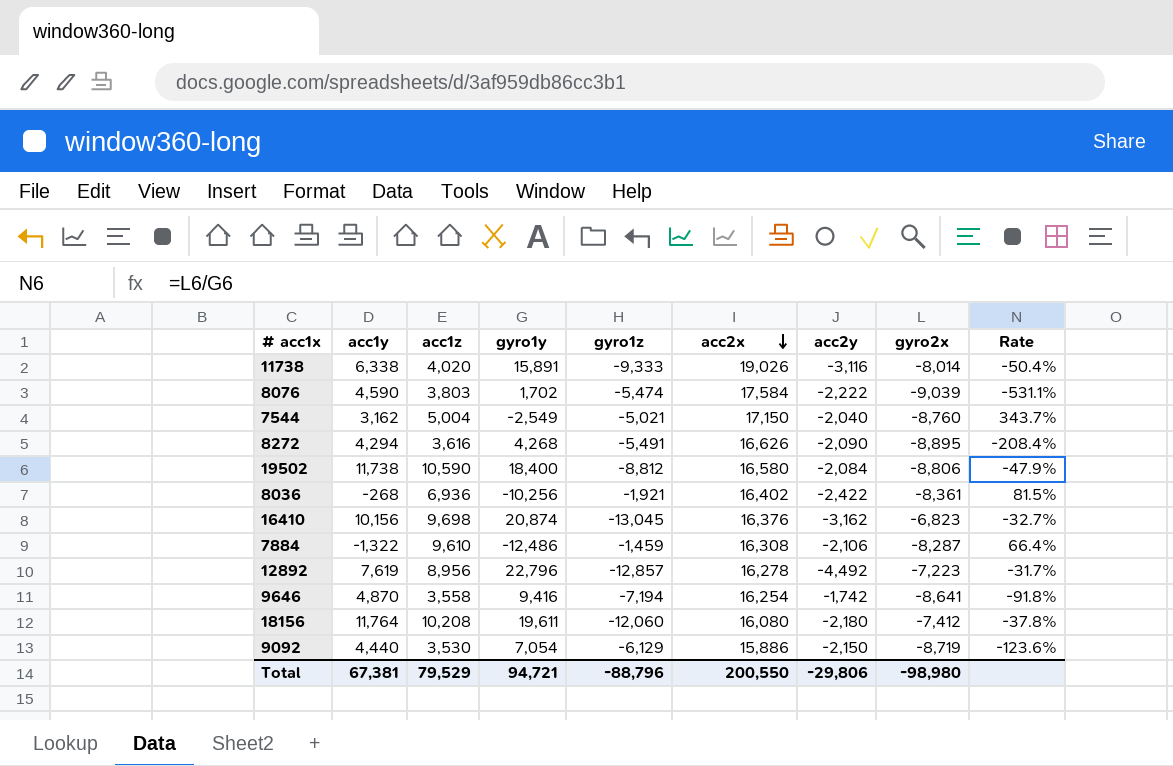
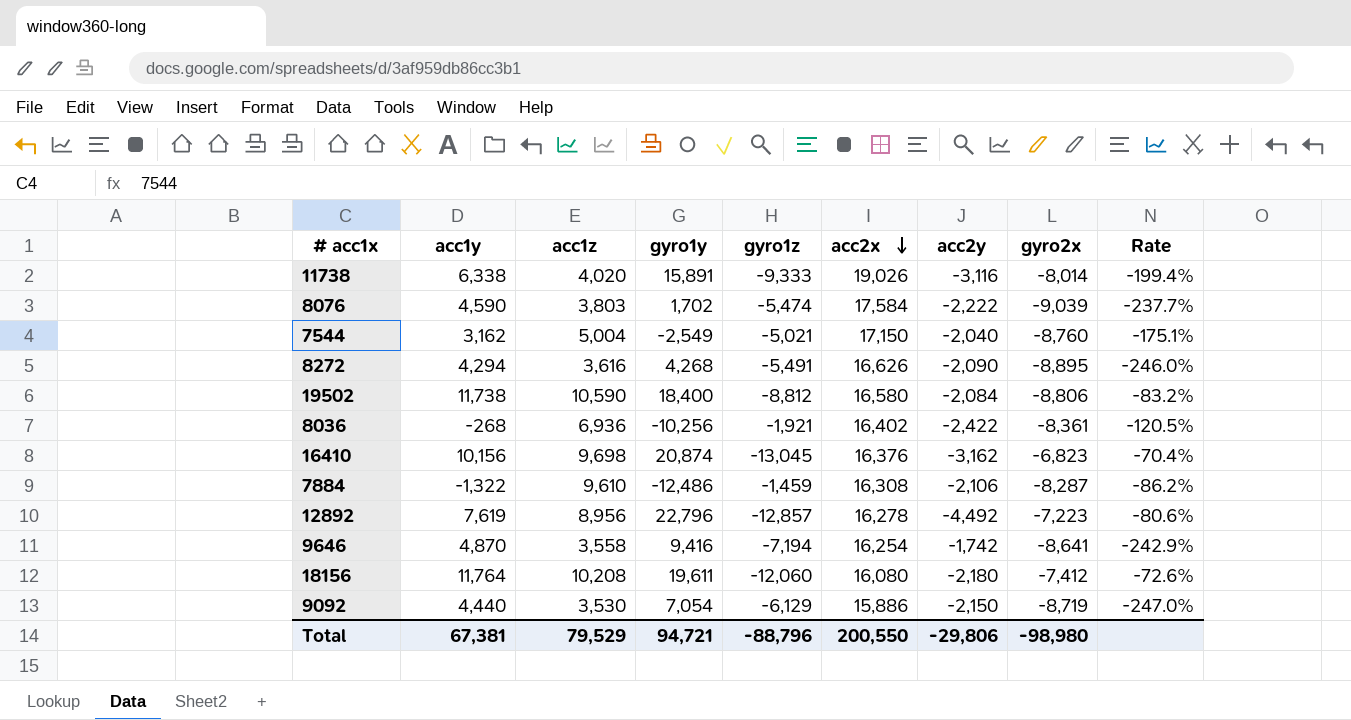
column Rate | formula: [gyro2x] / [gyro1y] -> [gyro2x] / [acc1z]

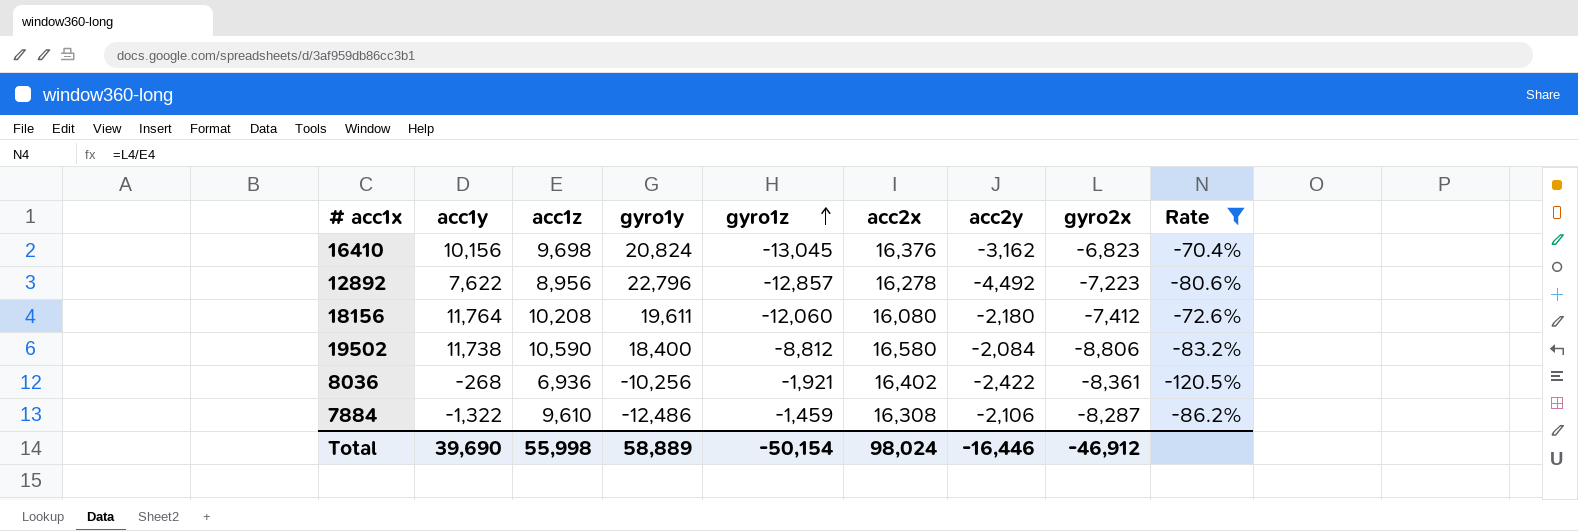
filter: none -> Rate >= -120.5%
row order: acc2x descending -> gyro1z ascending
16410 | gyro1y: 20,874 -> 20,824
12892 | acc1y: 7,619 -> 7,622
Total | acc1y: 67,381 -> 39,690
Total | acc1z: 79,529 -> 55,998
Total | gyro1y: 94,721 -> 58,889
Total | gyro1z: -88,796 -> -50,154
Total | acc2x: 200,550 -> 98,024
Total | acc2y: -29,806 -> -16,446
Total | gyro2x: -98,980 -> -46,912

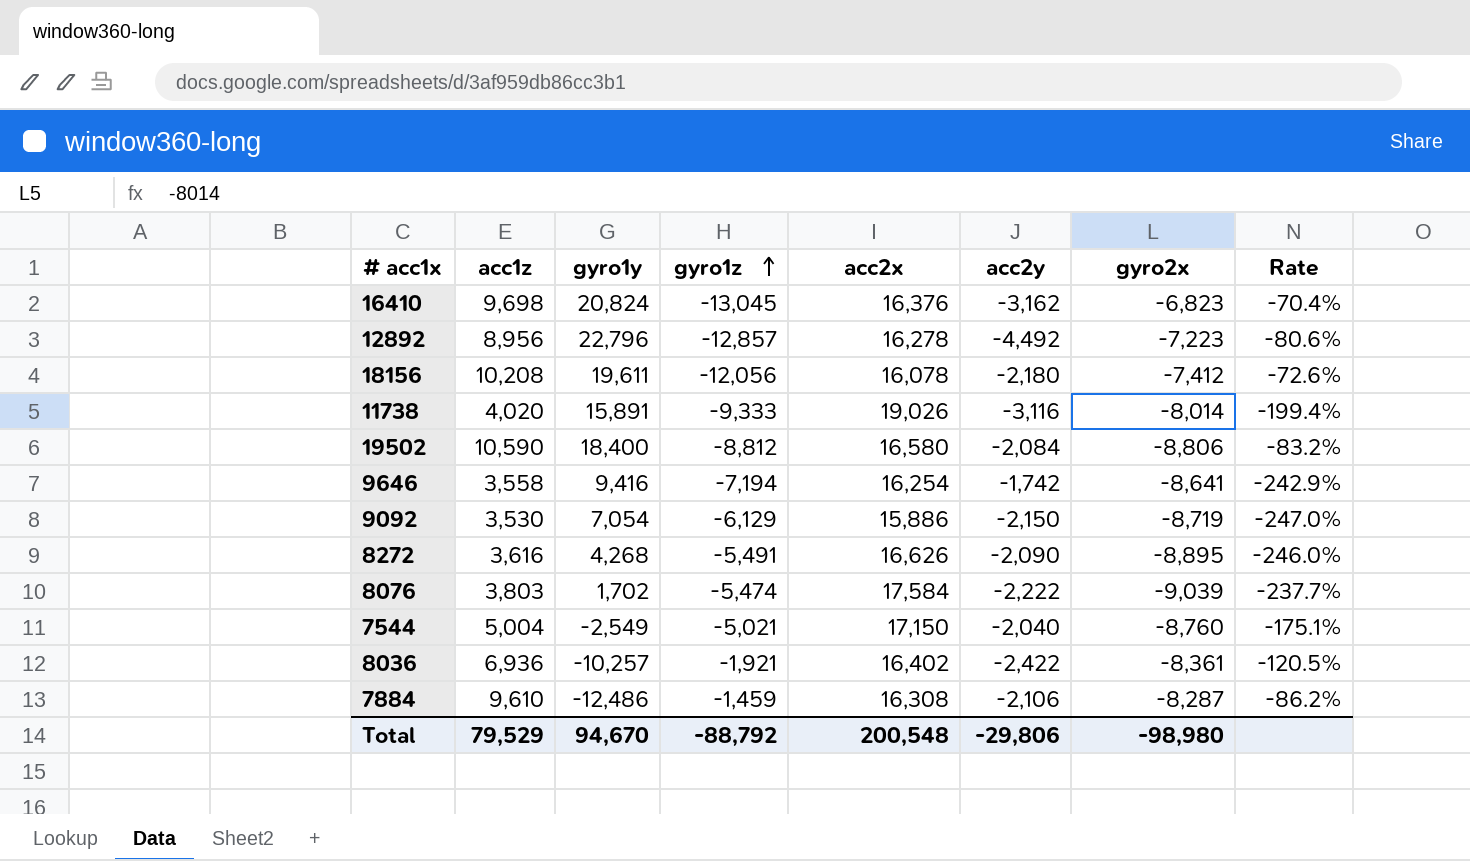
filter: Rate >= -120.5% -> none
column acc1y | position: 2 -> none
18156 | gyro1z: -12,060 -> -12,056
18156 | acc2x: 16,080 -> 16,078
8036 | gyro1y: -10,256 -> -10,257
Total | acc1z: 55,998 -> 79,529
Total | gyro1y: 58,889 -> 94,670
Total | gyro1z: -50,154 -> -88,792
Total | acc2x: 98,024 -> 200,548
Total | acc2y: -16,446 -> -29,806
Total | gyro2x: -46,912 -> -98,980

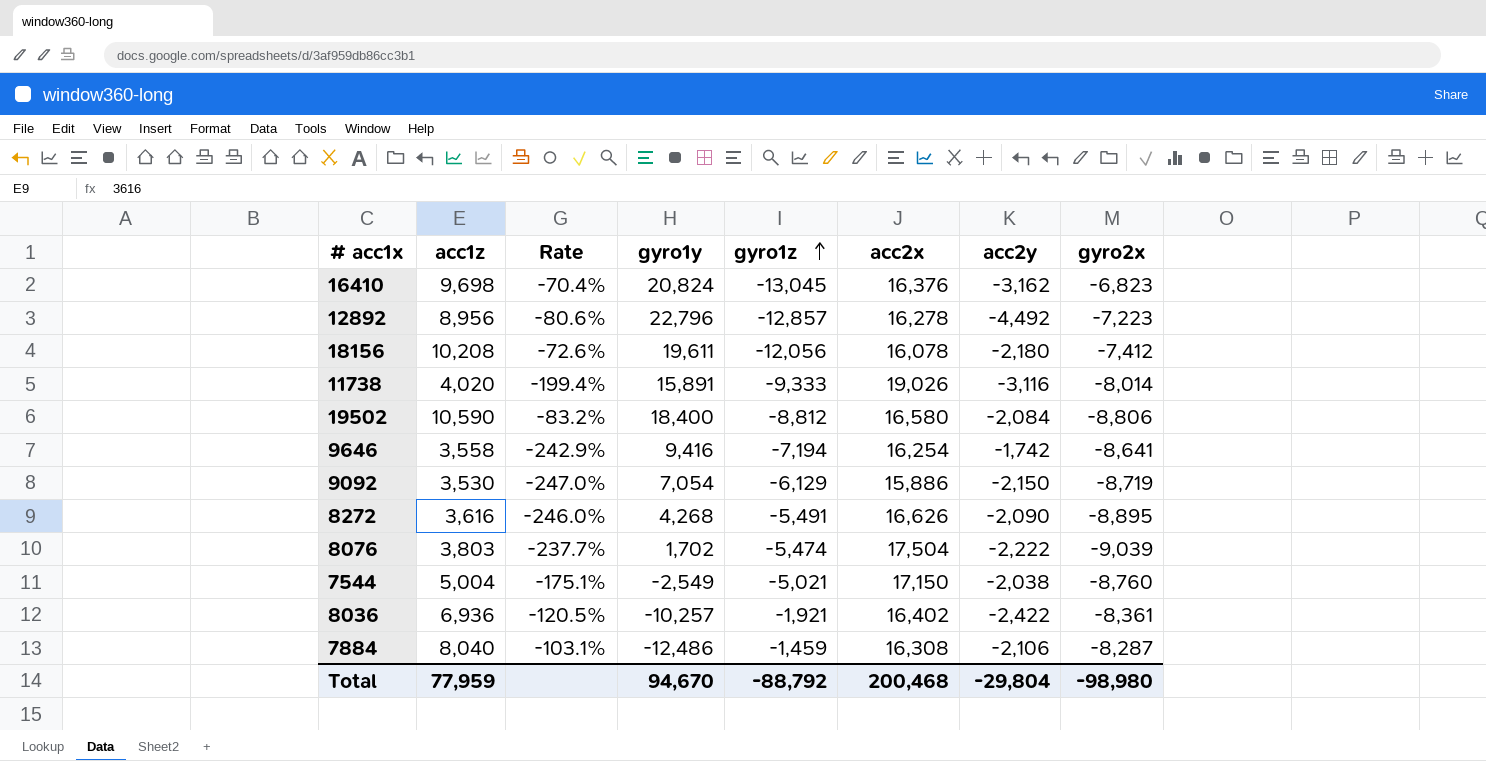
column Rate | position: 8 -> 3
8076 | acc2x: 17,584 -> 17,504
7544 | acc2y: -2,040 -> -2,038
7884 | acc1z: 9,610 -> 8,040
7884 | Rate: -86.2% -> -103.1%
Total | acc1z: 79,529 -> 77,959
Total | acc2x: 200,548 -> 200,468
Total | acc2y: -29,806 -> -29,804

